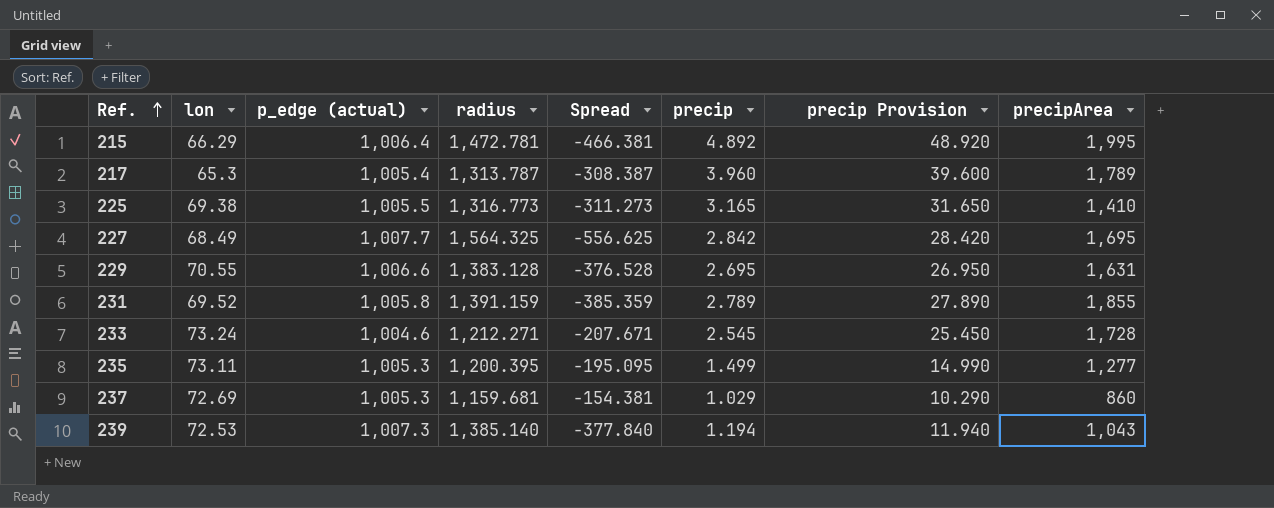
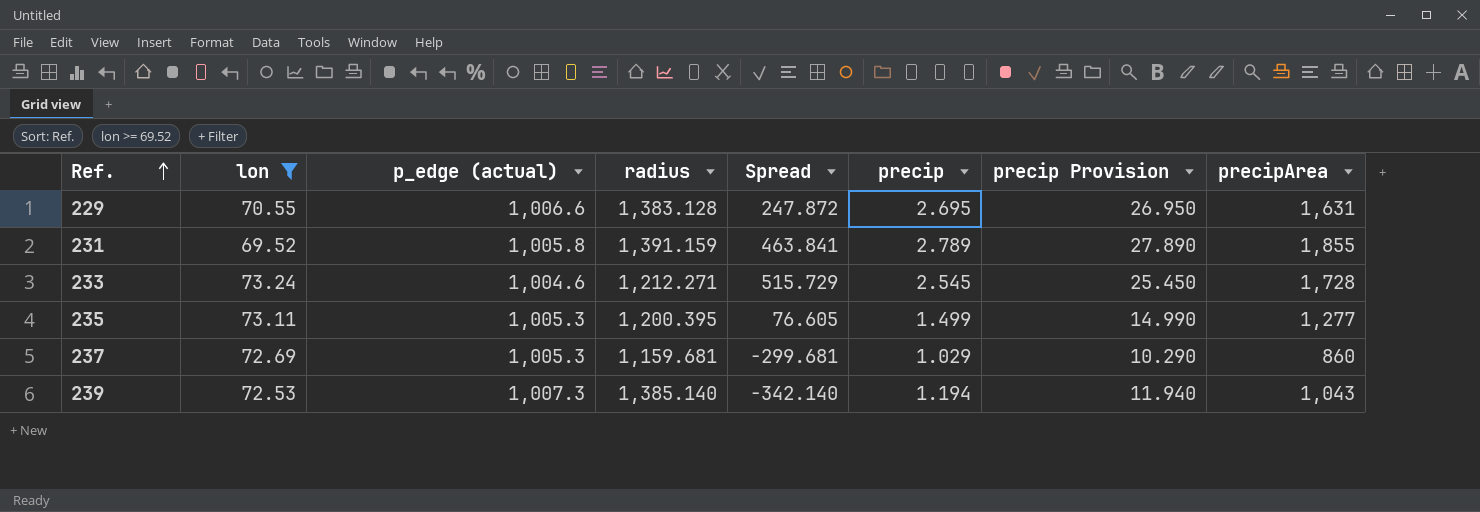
filter: none -> lon >= 69.52
column Spread | formula: [p_edge (actual)] - [radius] -> [precipArea] - [radius]

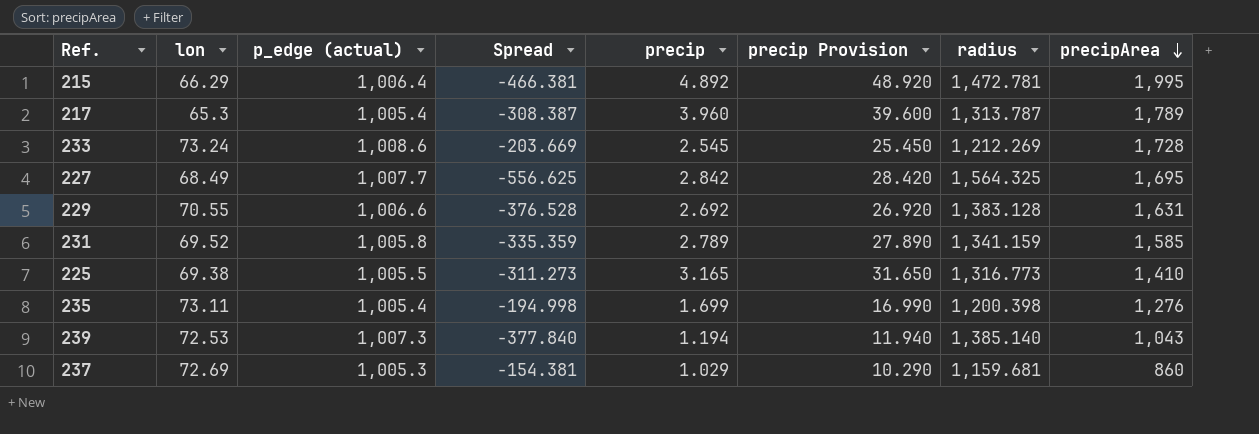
filter: lon >= 69.52 -> none
row order: Ref. ascending -> precipArea descending
column Spread | formula: [precipArea] - [radius] -> [p_edge (actual)] - [radius]
column radius | position: 4 -> 7
233 | p_edge (actual): 1,004.6 -> 1,008.6
233 | radius: 1,212.271 -> 1,212.269
229 | precip: 2.695 -> 2.692
229 | precip Provision: 26.950 -> 26.920
231 | radius: 1,391.159 -> 1,341.159
231 | precipArea: 1,855 -> 1,585
235 | p_edge (actual): 1,005.3 -> 1,005.4
235 | precip: 1.499 -> 1.699
235 | precip Provision: 14.990 -> 16.990
235 | radius: 1,200.395 -> 1,200.398
235 | precipArea: 1,277 -> 1,276

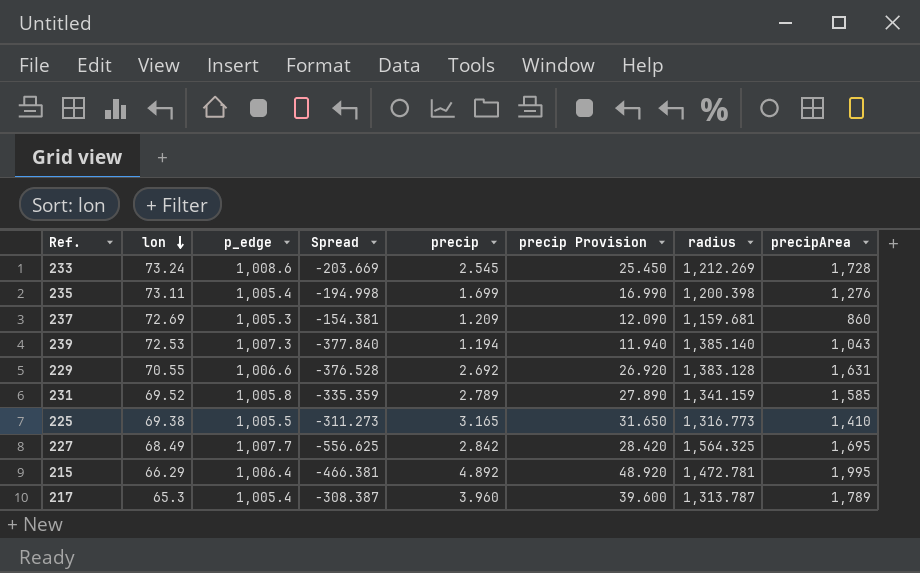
row order: precipArea descending -> lon descending
column name: p_edge (actual) -> p_edge
237 | precip: 1.029 -> 1.209
237 | precip Provision: 10.290 -> 12.090

